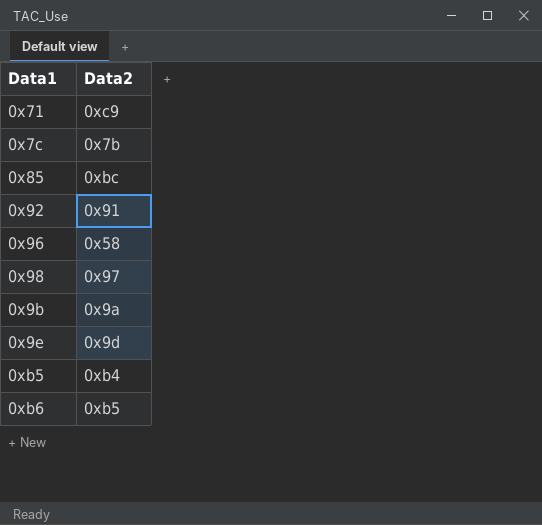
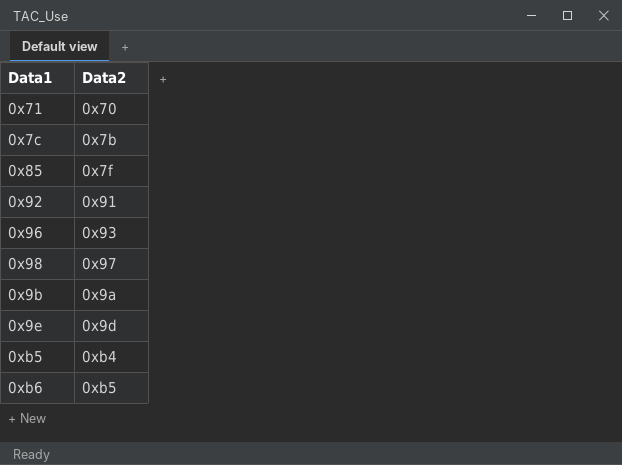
0x71 | Data2: 0xc9 -> 0x70
0x85 | Data2: 0xbc -> 0x7f
0x96 | Data2: 0x58 -> 0x93

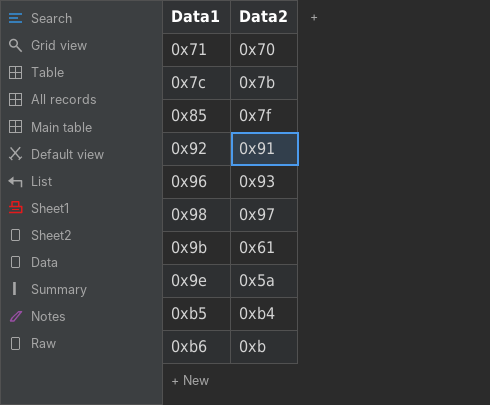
0x9b | Data2: 0x9a -> 0x61
0x9e | Data2: 0x9d -> 0x5a
0xb6 | Data2: 0xb5 -> 0xb

